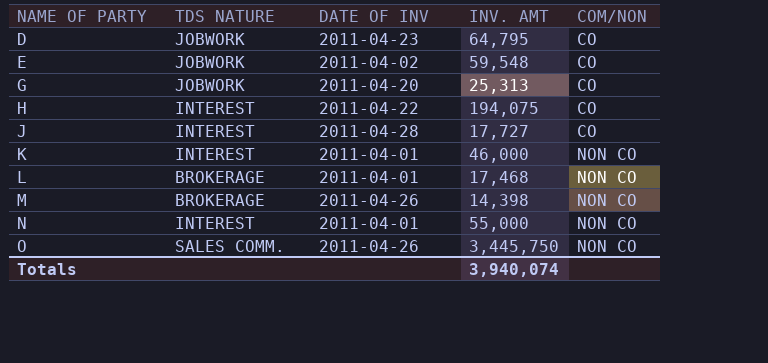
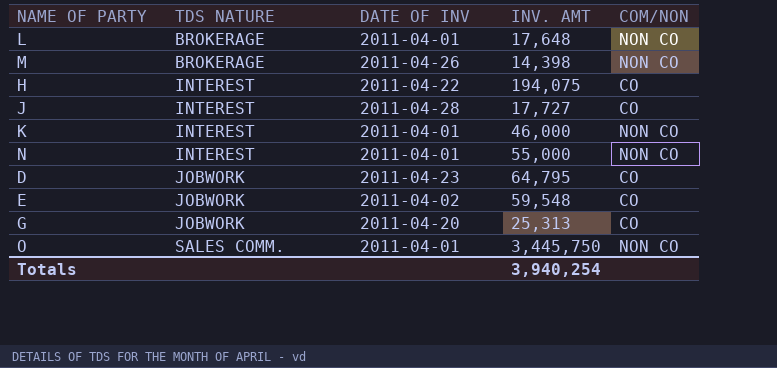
row order: NAME OF PARTY ascending -> TDS NATURE ascending
L | INV. AMT: 17,468 -> 17,648
O | DATE OF INV: 2011-04-26 -> 2011-04-01
Totals | INV. AMT: 3,940,074 -> 3,940,254

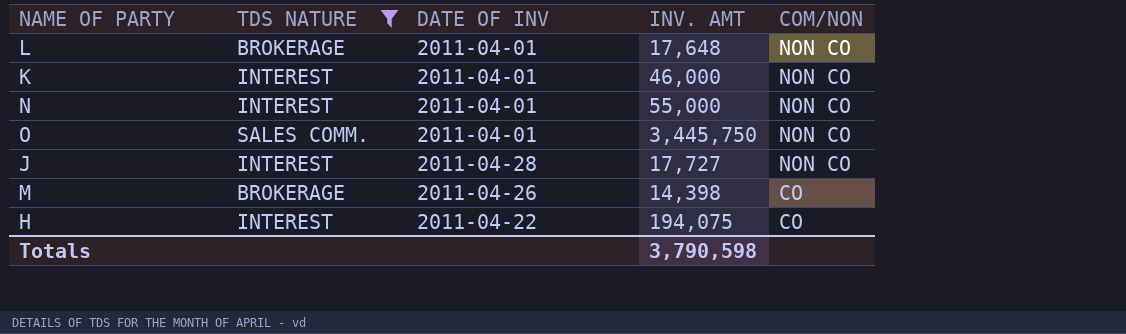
filter: none -> TDS NATURE != JOBWORK
row order: TDS NATURE ascending -> COM/NON descending
J | COM/NON: CO -> NON CO
M | COM/NON: NON CO -> CO
Totals | INV. AMT: 3,940,254 -> 3,790,598

